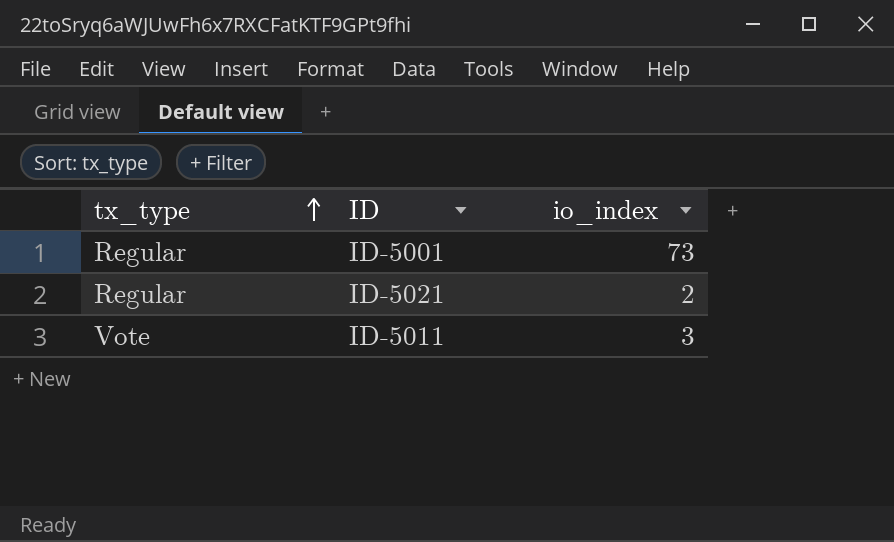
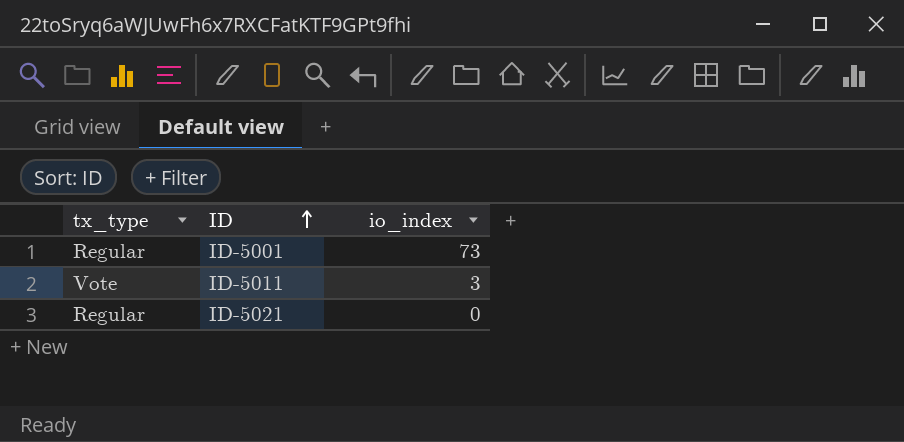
row order: tx_type ascending -> ID ascending
ID-5021 | io_index: 2 -> 0

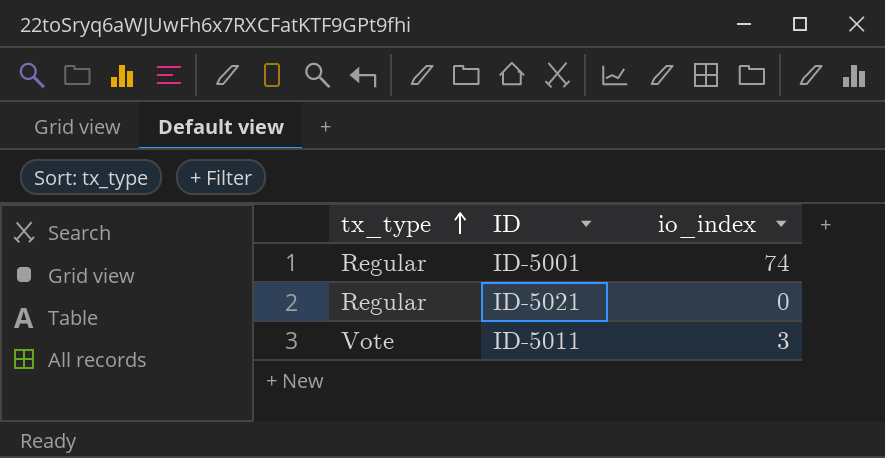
row order: ID ascending -> tx_type ascending
ID-5001 | io_index: 73 -> 74

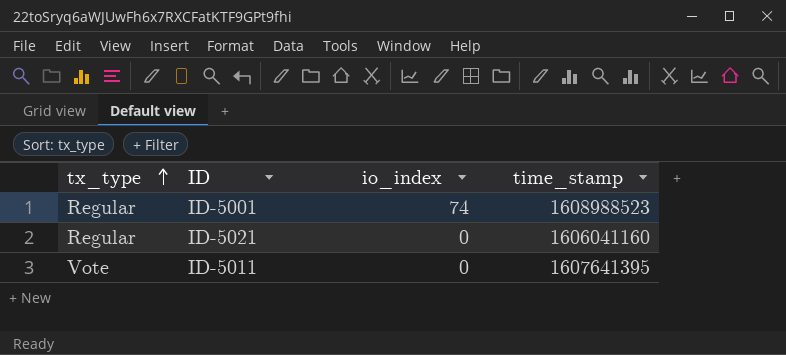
column time_stamp | position: none -> 4
ID-5011 | io_index: 3 -> 0

